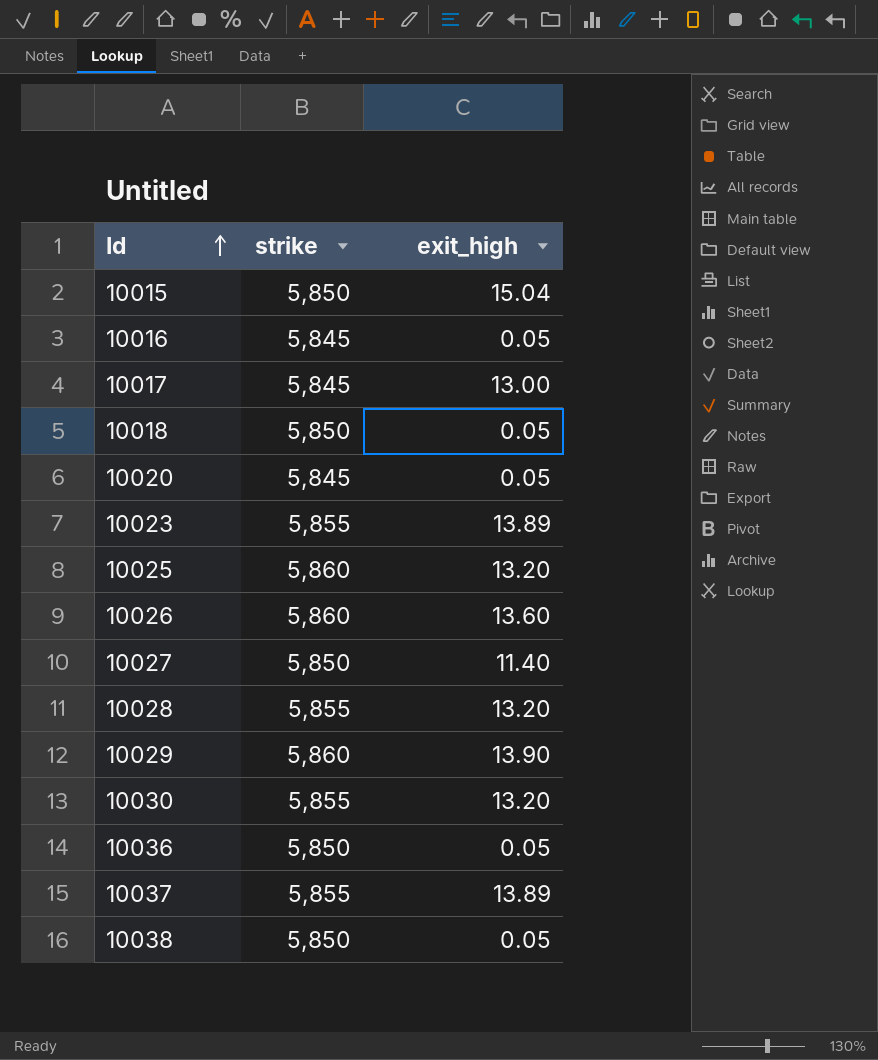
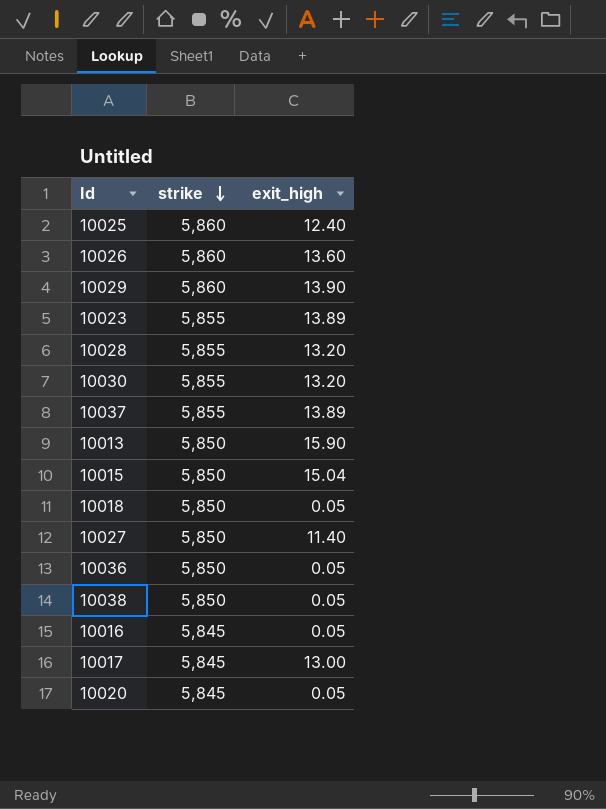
row order: Id ascending -> strike descending
10025 | exit_high: 13.20 -> 12.40
row 10013: none -> 5,850 | 15.90

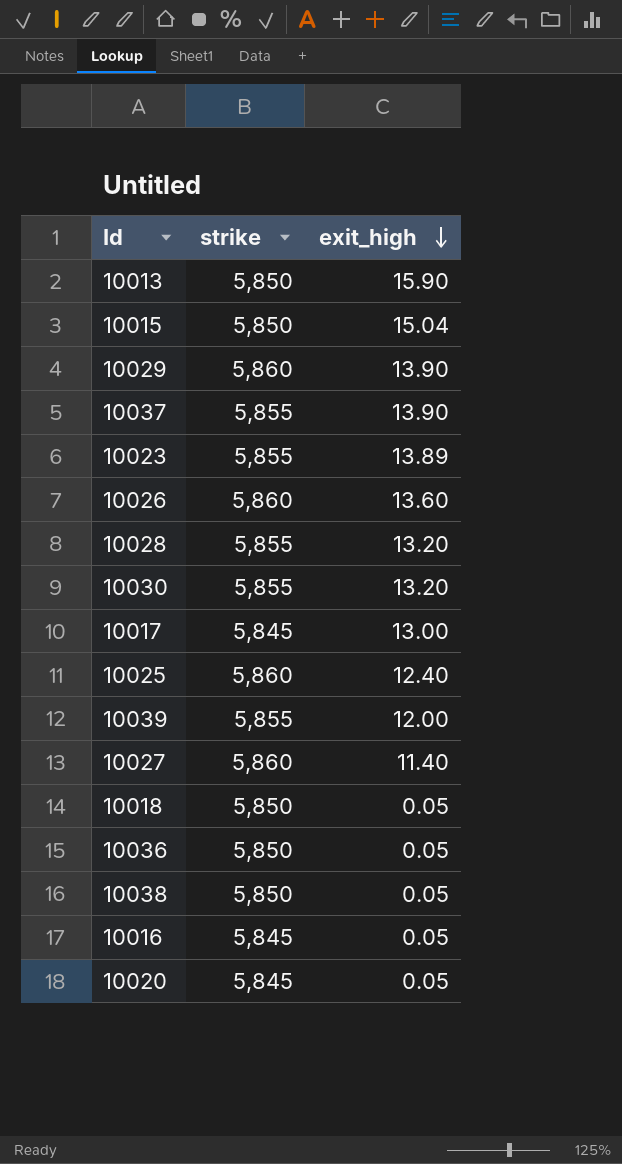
row order: strike descending -> exit_high descending
10037 | exit_high: 13.89 -> 13.90
row 10039: none -> 5,855 | 12.00
10027 | strike: 5,850 -> 5,860

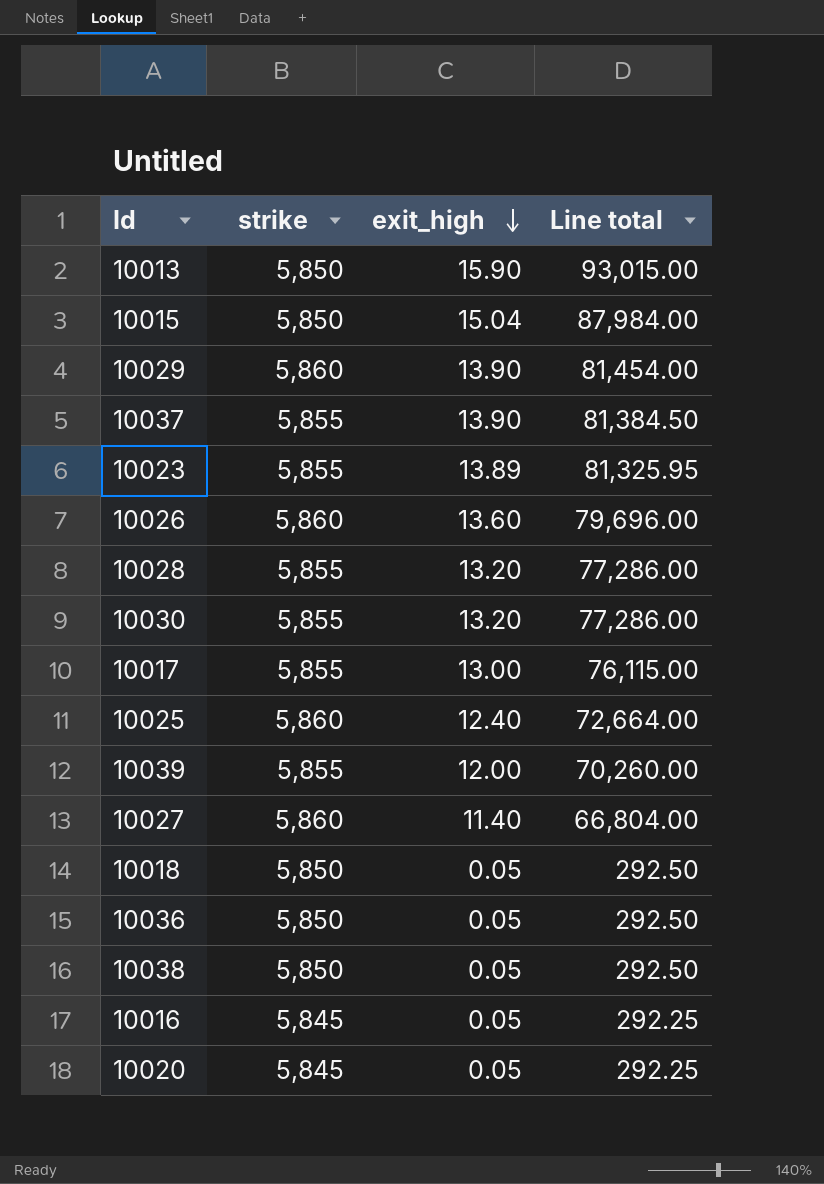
column Line total | formula: none -> [strike] * [exit_high]
10017 | strike: 5,845 -> 5,855

